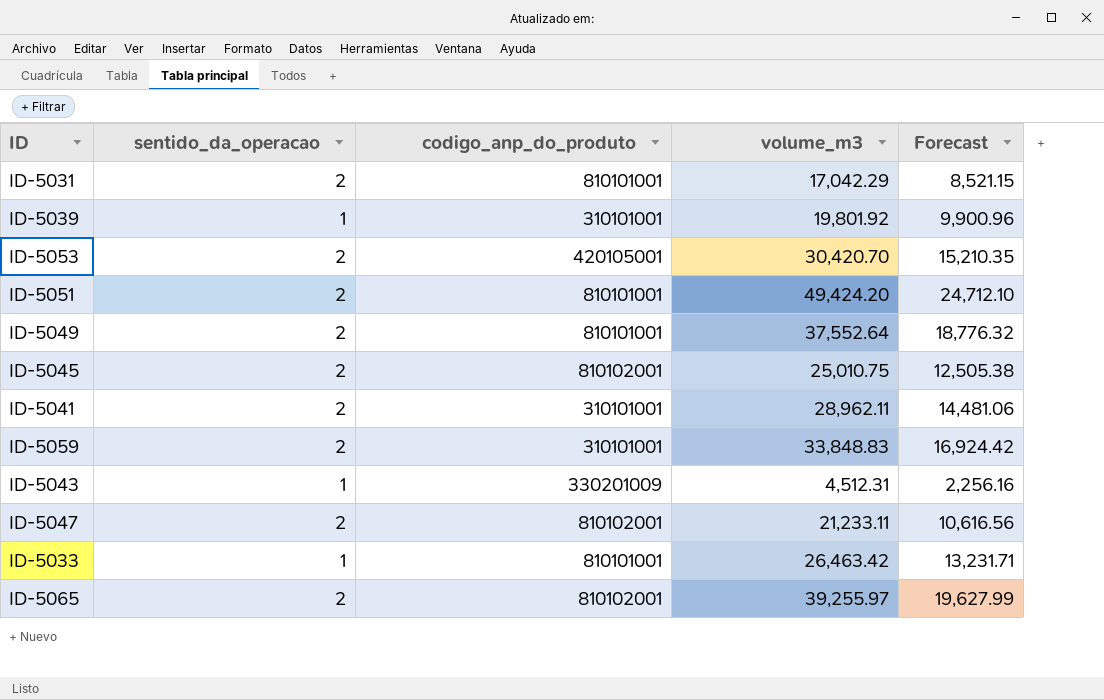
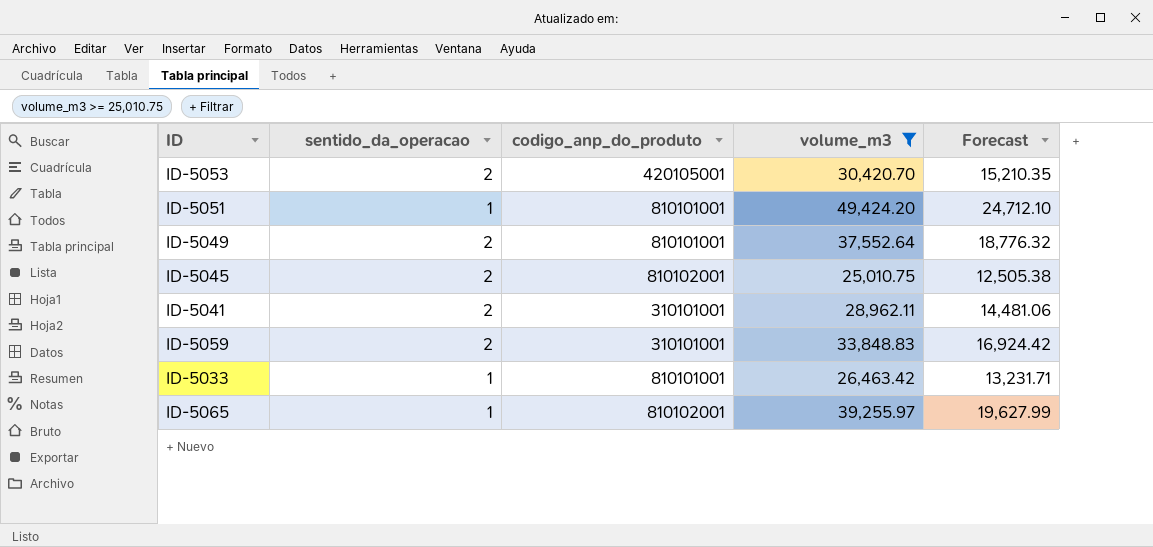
filter: none -> volume_m3 >= 25,010.75
ID-5051 | sentido_da_operacao: 2 -> 1
ID-5065 | sentido_da_operacao: 2 -> 1

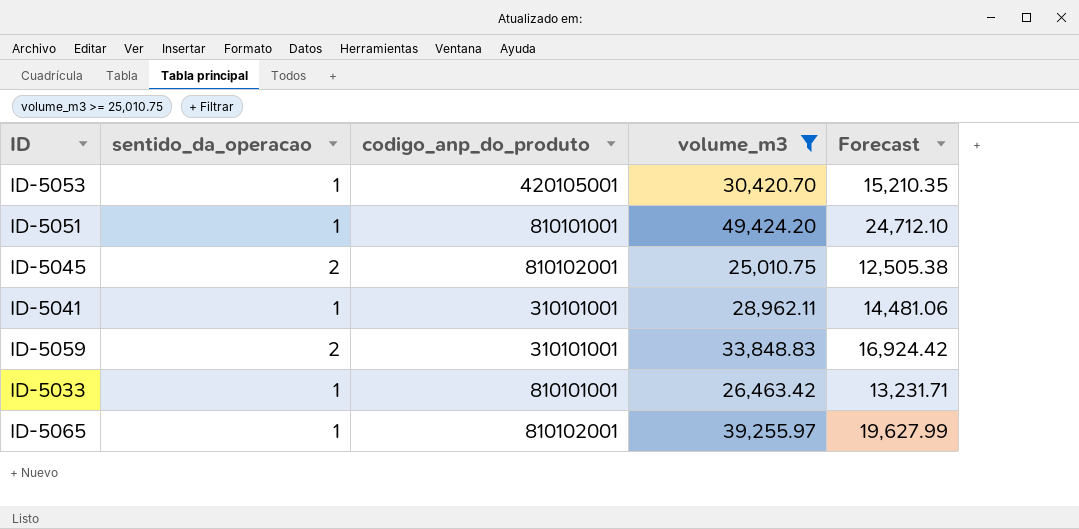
row ID-5049: 2 | 810101001 | 37,552.64 | 18,776.32 -> none
ID-5053 | sentido_da_operacao: 2 -> 1
ID-5041 | sentido_da_operacao: 2 -> 1

